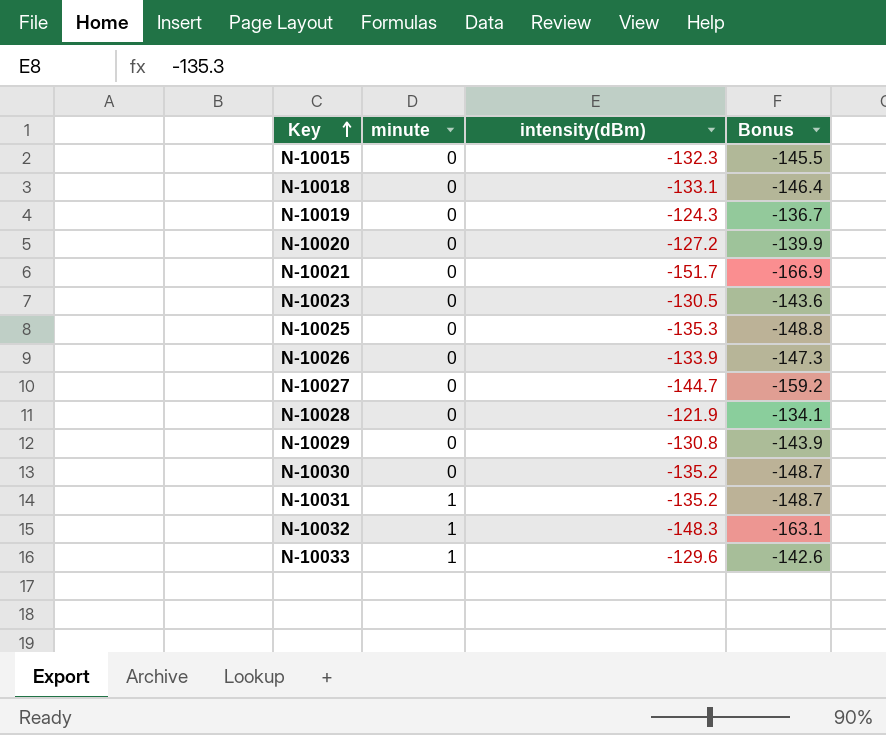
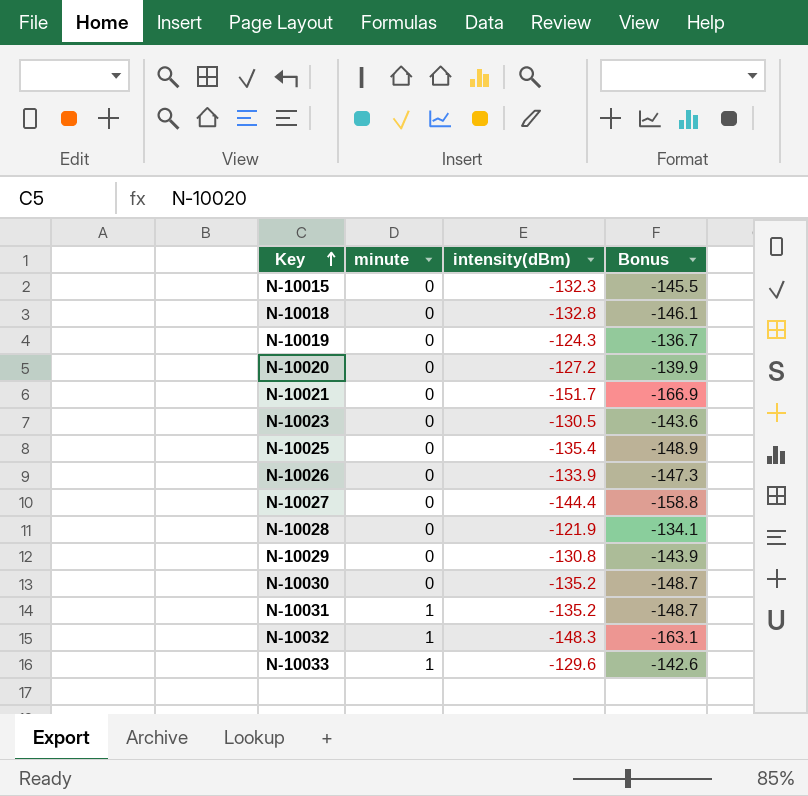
N-10018 | intensity(dBm): -133.1 -> -132.8
N-10018 | Bonus: -146.4 -> -146.1
N-10025 | intensity(dBm): -135.3 -> -135.4
N-10025 | Bonus: -148.8 -> -148.9
N-10027 | intensity(dBm): -144.7 -> -144.4
N-10027 | Bonus: -159.2 -> -158.8

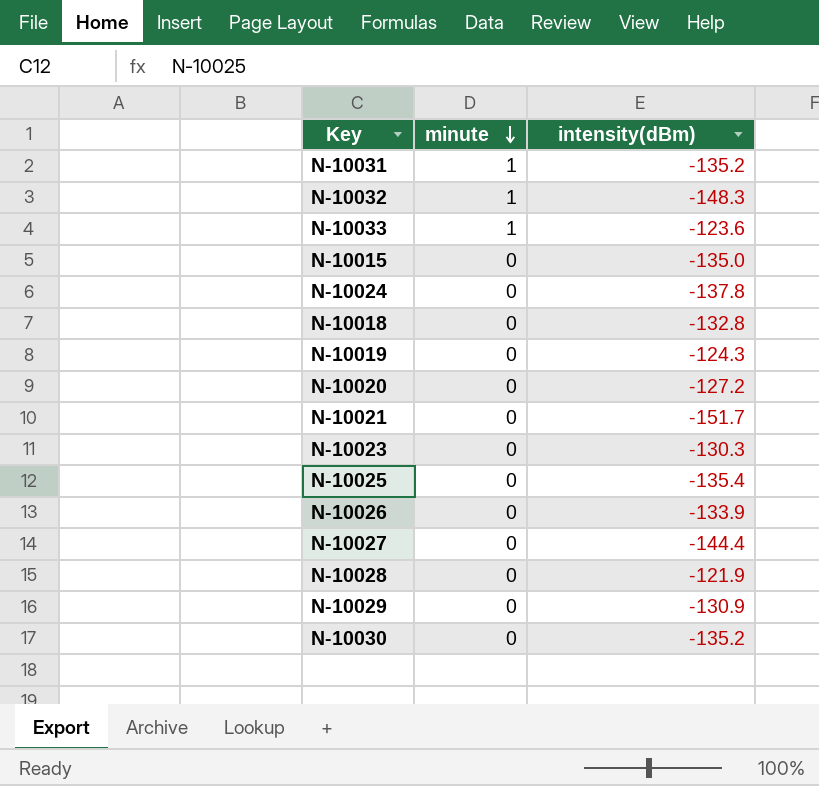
row order: Key ascending -> minute descending
column Bonus | formula: [intensity(dBm)] * 1.1 -> none
N-10033 | intensity(dBm): -129.6 -> -123.6
N-10015 | intensity(dBm): -132.3 -> -135.0
row N-10024: none -> 0 | -137.8
N-10023 | intensity(dBm): -130.5 -> -130.3
N-10029 | intensity(dBm): -130.8 -> -130.9

